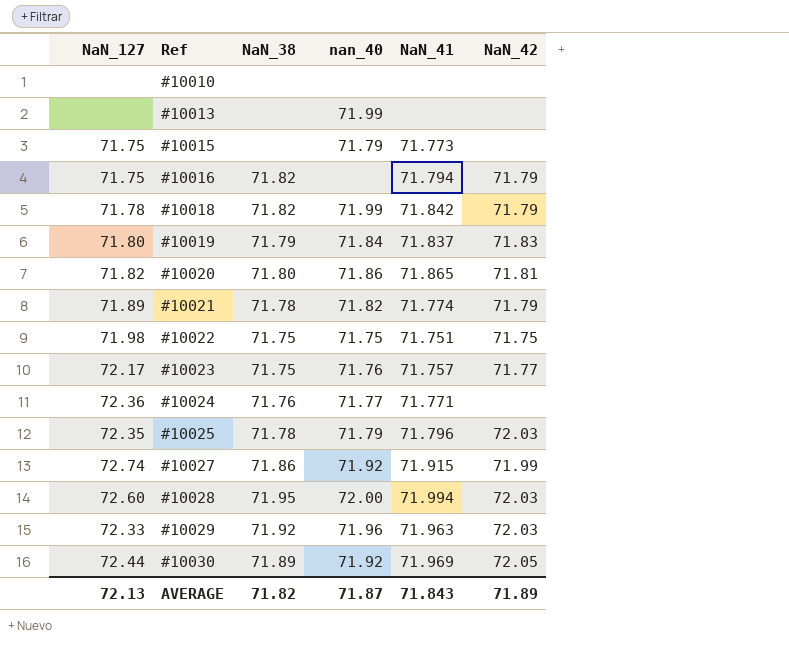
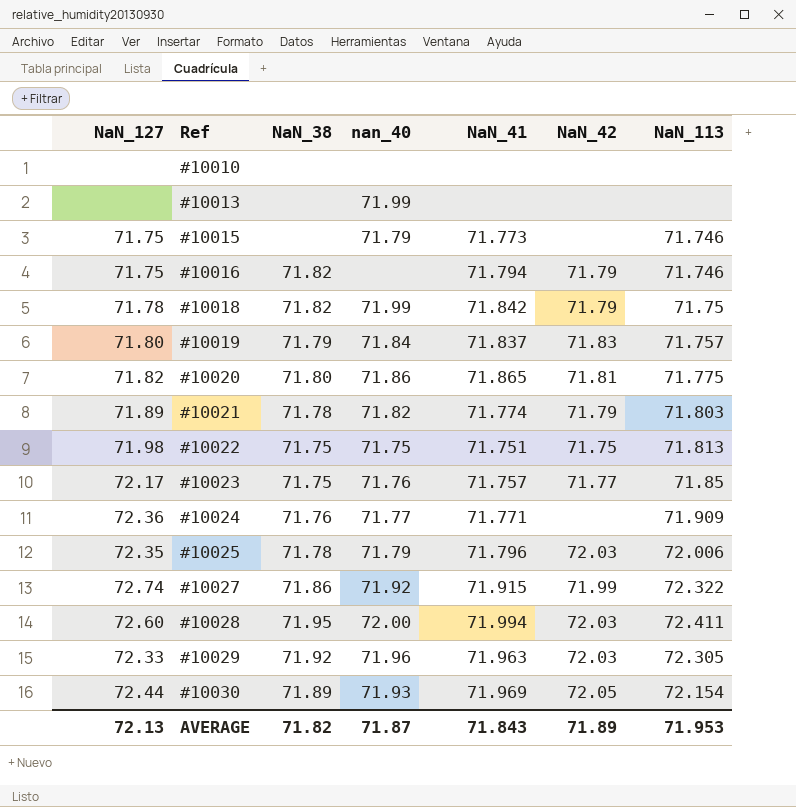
column NaN_113 | position: none -> 7
#10030 | nan_40: 71.92 -> 71.93

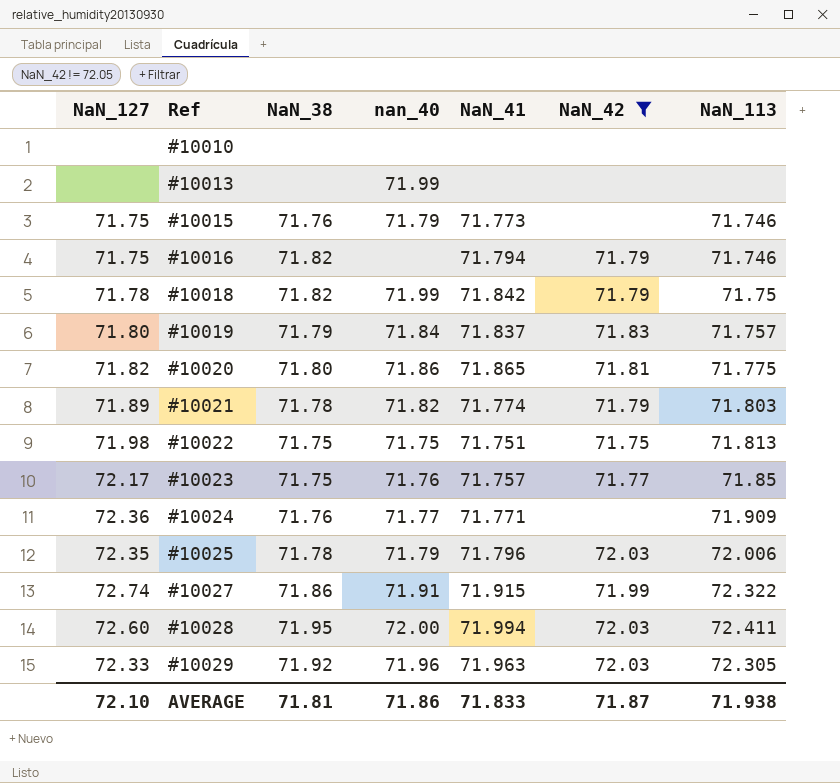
filter: none -> NaN_42 != 72.05
#10015 | NaN_38: none -> 71.76
#10027 | nan_40: 71.92 -> 71.91
AVERAGE | NaN_127: 72.13 -> 72.10
AVERAGE | NaN_38: 71.82 -> 71.81
AVERAGE | nan_40: 71.87 -> 71.86
AVERAGE | NaN_41: 71.843 -> 71.833
AVERAGE | NaN_42: 71.89 -> 71.87
AVERAGE | NaN_113: 71.953 -> 71.938

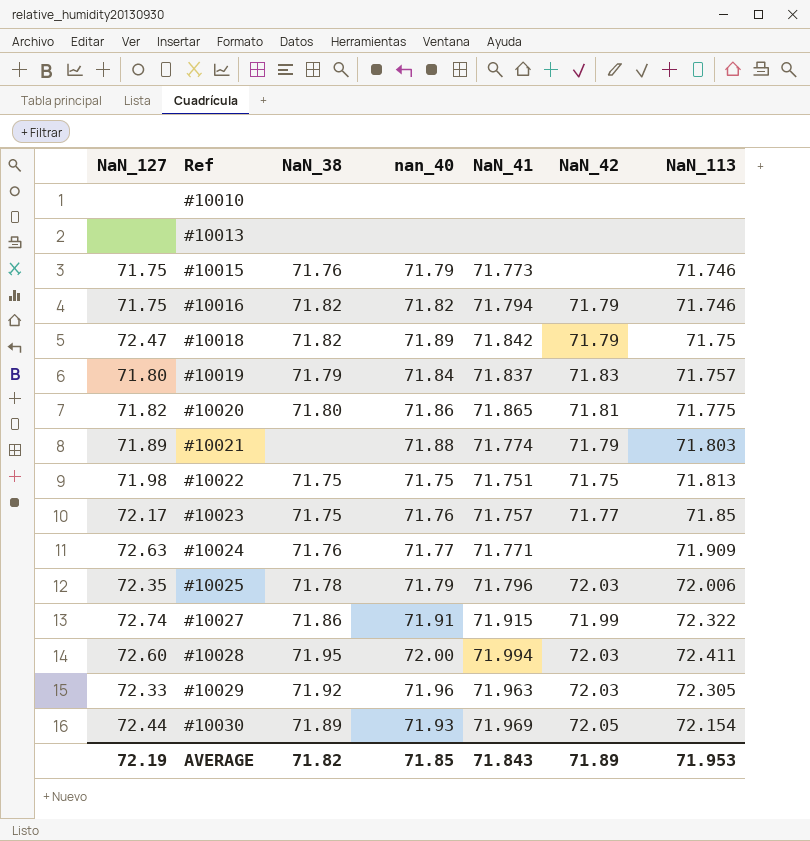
filter: NaN_42 != 72.05 -> none
#10013 | nan_40: 71.99 -> none
#10016 | nan_40: none -> 71.82
#10018 | NaN_127: 71.78 -> 72.47
#10018 | nan_40: 71.99 -> 71.89
#10021 | NaN_38: 71.78 -> none
#10021 | nan_40: 71.82 -> 71.88
#10024 | NaN_127: 72.36 -> 72.63
AVERAGE | NaN_127: 72.10 -> 72.19
AVERAGE | NaN_38: 71.81 -> 71.82
AVERAGE | nan_40: 71.86 -> 71.85
AVERAGE | NaN_41: 71.833 -> 71.843
AVERAGE | NaN_42: 71.87 -> 71.89
AVERAGE | NaN_113: 71.938 -> 71.953

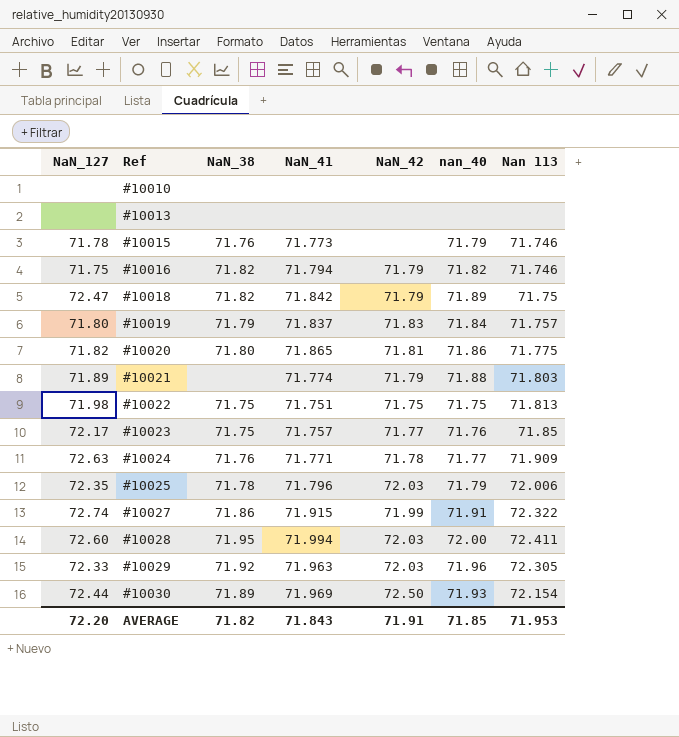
column nan_40 | position: 4 -> 6
column name: NaN_113 -> Nan 113
#10015 | NaN_127: 71.75 -> 71.78
#10024 | NaN_42: none -> 71.78
#10030 | NaN_42: 72.05 -> 72.50
AVERAGE | NaN_127: 72.19 -> 72.20
AVERAGE | NaN_42: 71.89 -> 71.91

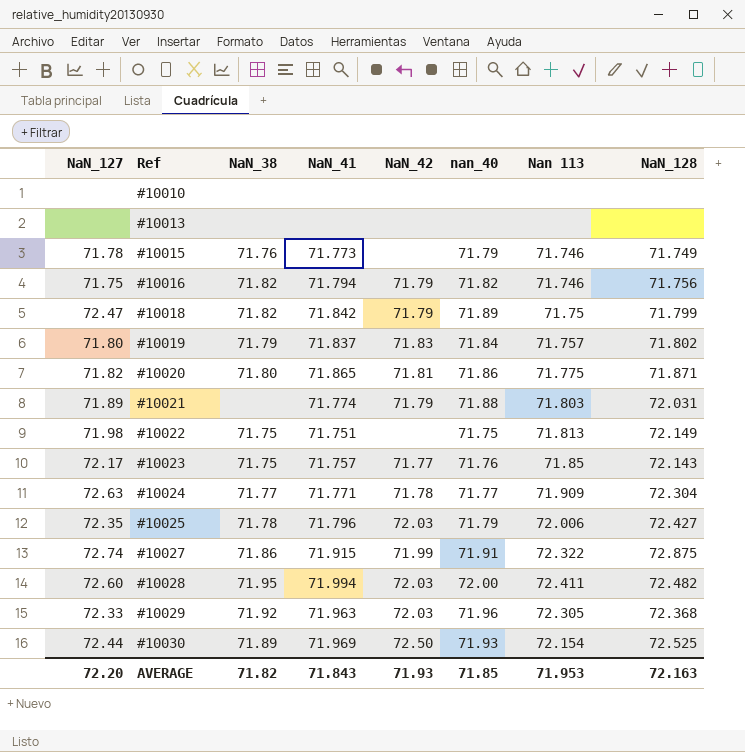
column NaN_128 | position: none -> 8
#10022 | NaN_42: 71.75 -> none
#10024 | NaN_38: 71.76 -> 71.77
AVERAGE | NaN_42: 71.91 -> 71.93

